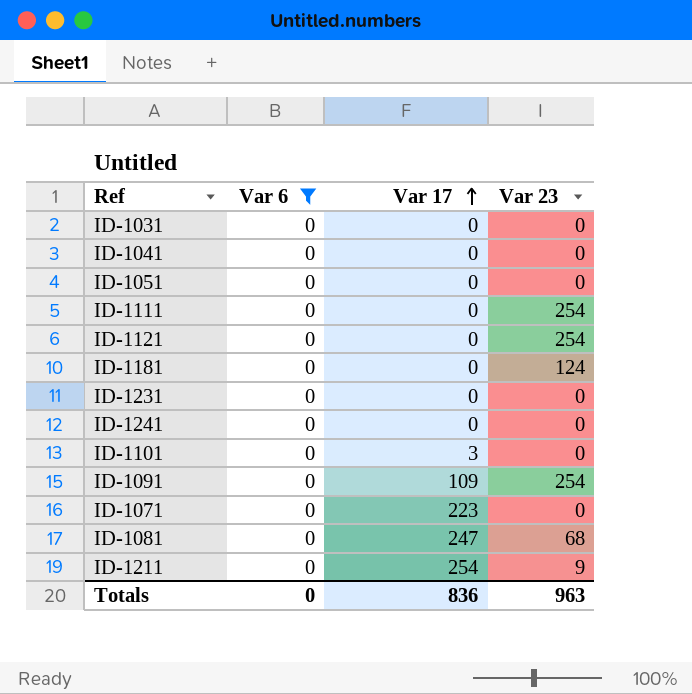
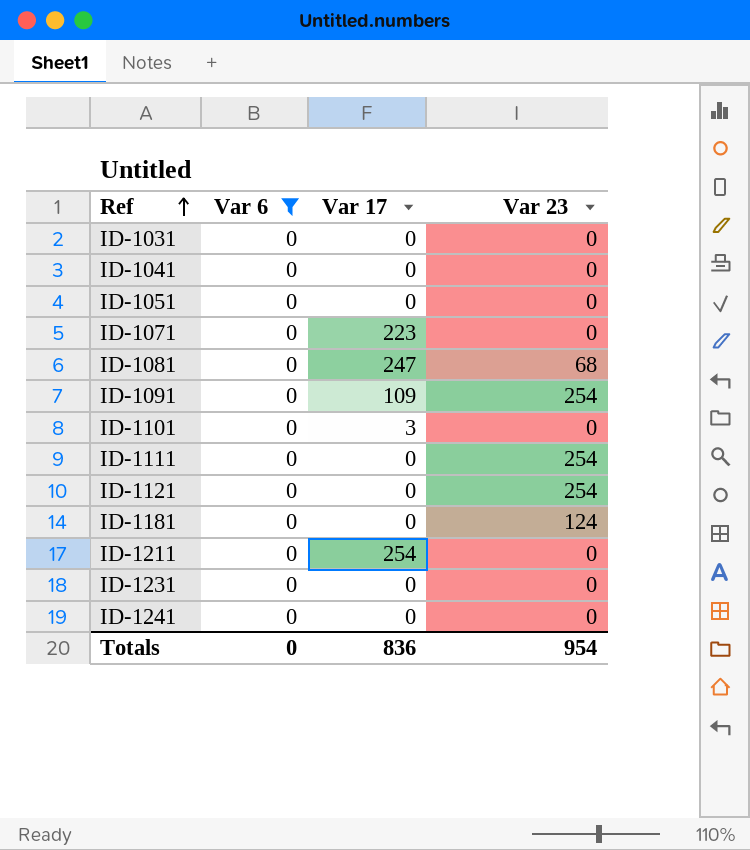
row order: Var 17 ascending -> Ref ascending
ID-1211 | Var 23: 9 -> 0
Totals | Var 23: 963 -> 954

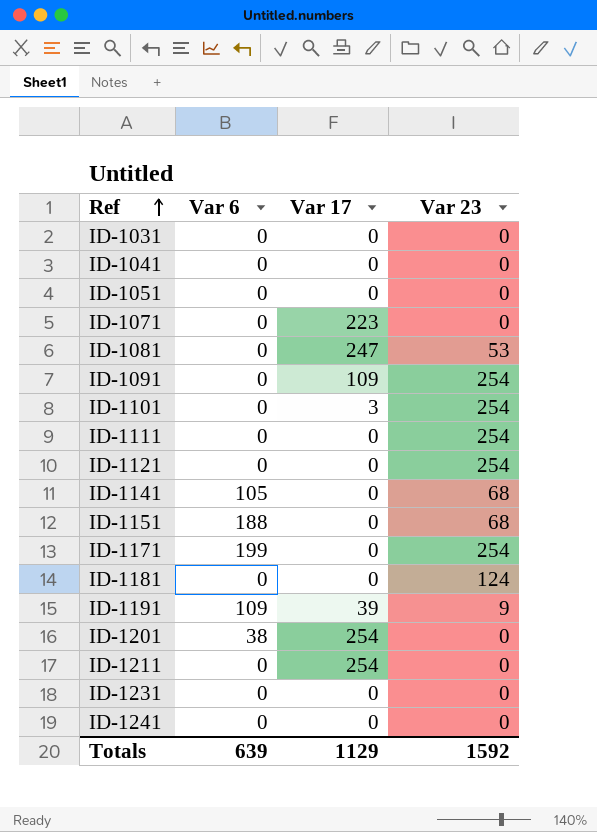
filter: Var 6 = 0 -> none
ID-1081 | Var 23: 68 -> 53
ID-1101 | Var 23: 0 -> 254
Totals | Var 6: 0 -> 639
Totals | Var 17: 836 -> 1129
Totals | Var 23: 954 -> 1592

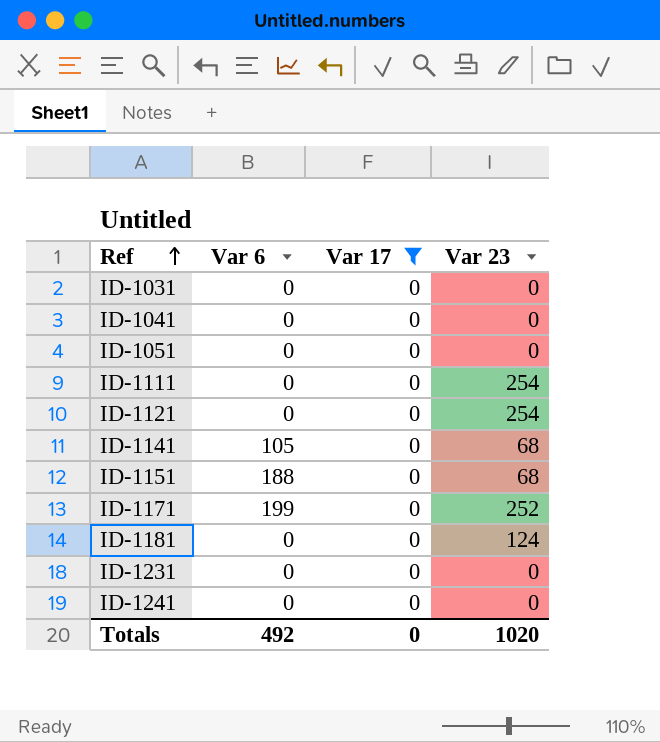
filter: none -> Var 17 = 0
ID-1171 | Var 23: 254 -> 252
Totals | Var 6: 639 -> 492
Totals | Var 17: 1129 -> 0
Totals | Var 23: 1592 -> 1020

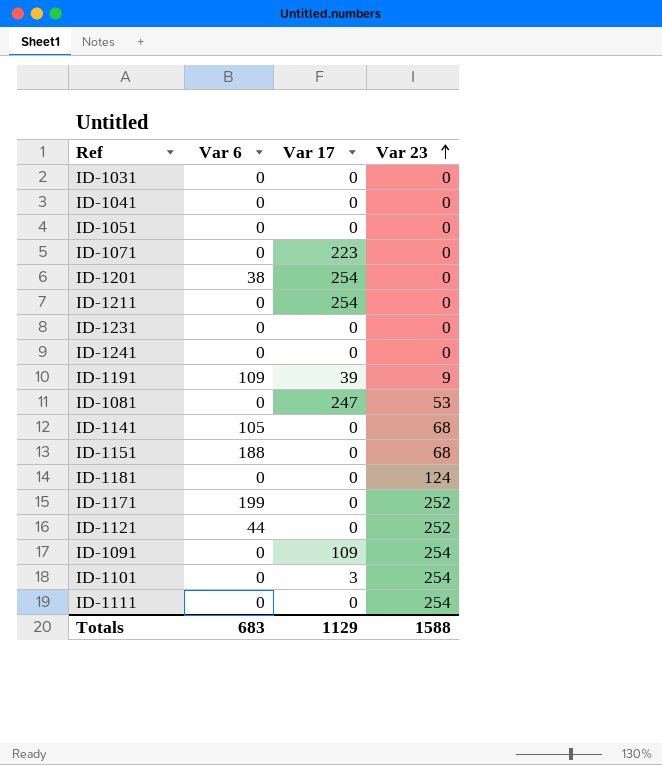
filter: Var 17 = 0 -> none
row order: Ref ascending -> Var 23 ascending
ID-1121 | Var 6: 0 -> 44
ID-1121 | Var 23: 254 -> 252
Totals | Var 6: 492 -> 683
Totals | Var 17: 0 -> 1129
Totals | Var 23: 1020 -> 1588

